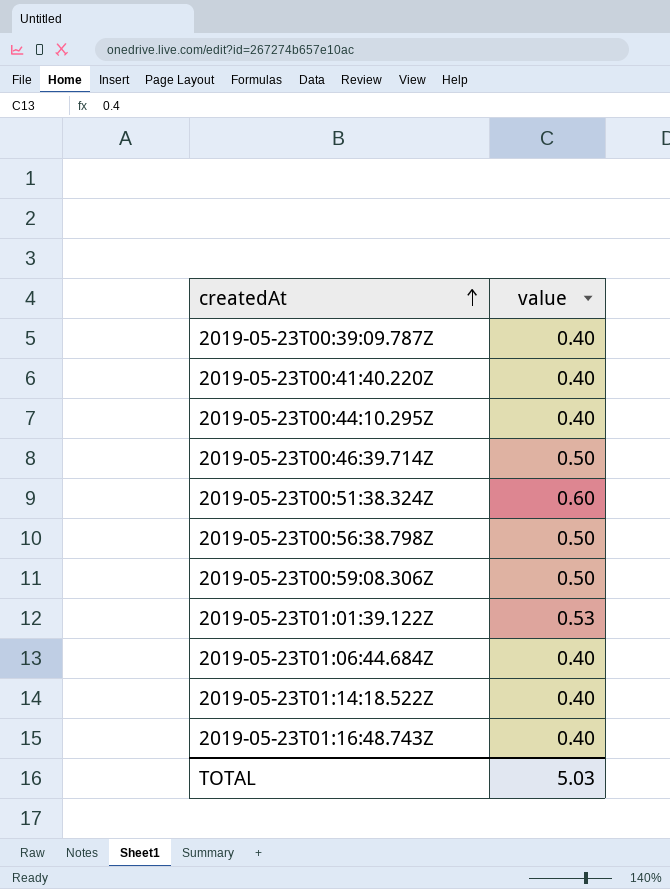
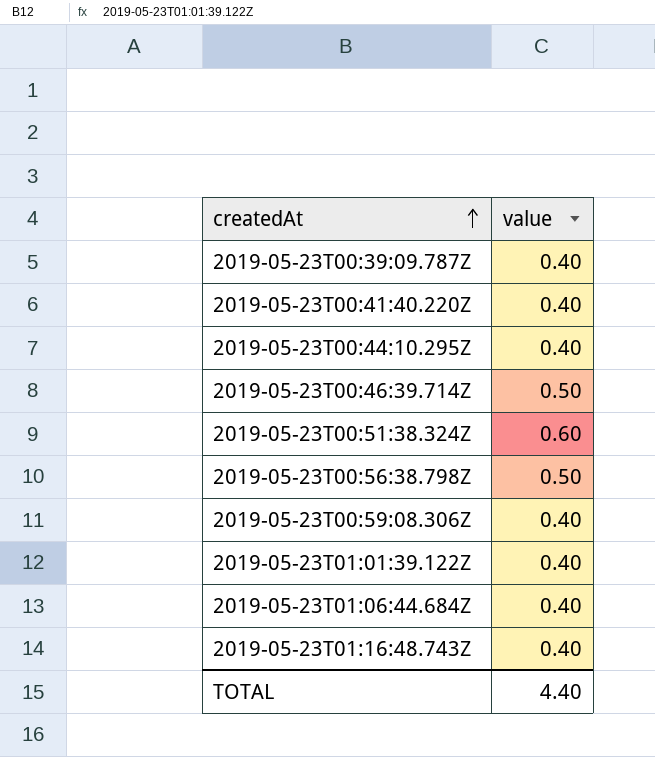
row 2019-05-23T01:14:18.522Z: 0.40 -> none
2019-05-23T00:59:08.306Z | value: 0.50 -> 0.40
2019-05-23T01:01:39.122Z | value: 0.53 -> 0.40
TOTAL | value: 5.03 -> 4.40

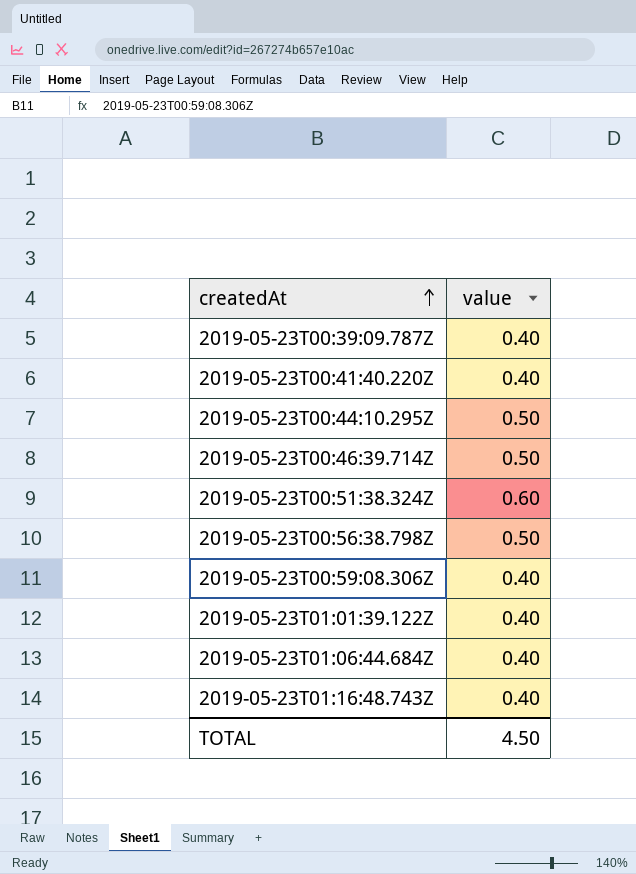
2019-05-23T00:44:10.295Z | value: 0.40 -> 0.50
TOTAL | value: 4.40 -> 4.50

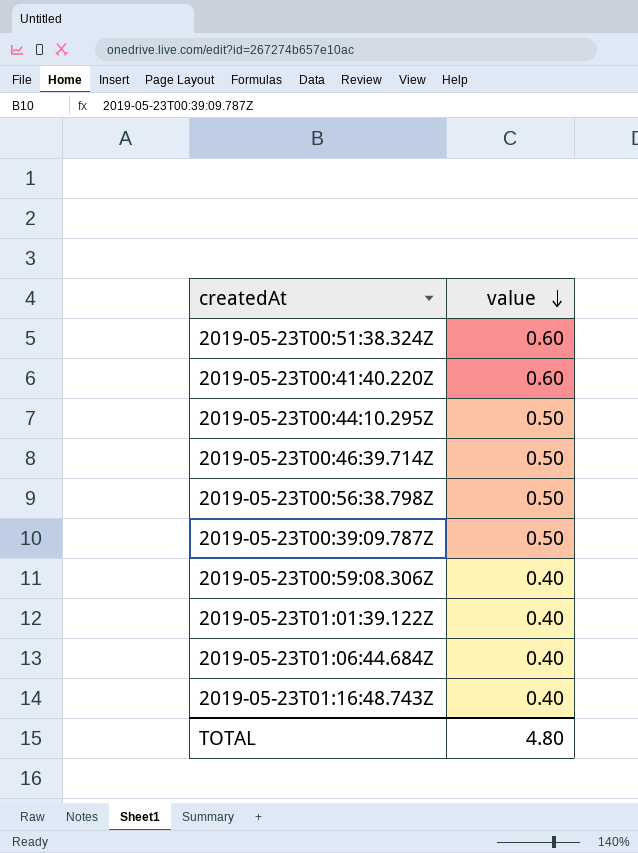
row order: createdAt ascending -> value descending
2019-05-23T00:41:40.220Z | value: 0.40 -> 0.60
2019-05-23T00:39:09.787Z | value: 0.40 -> 0.50
TOTAL | value: 4.50 -> 4.80

